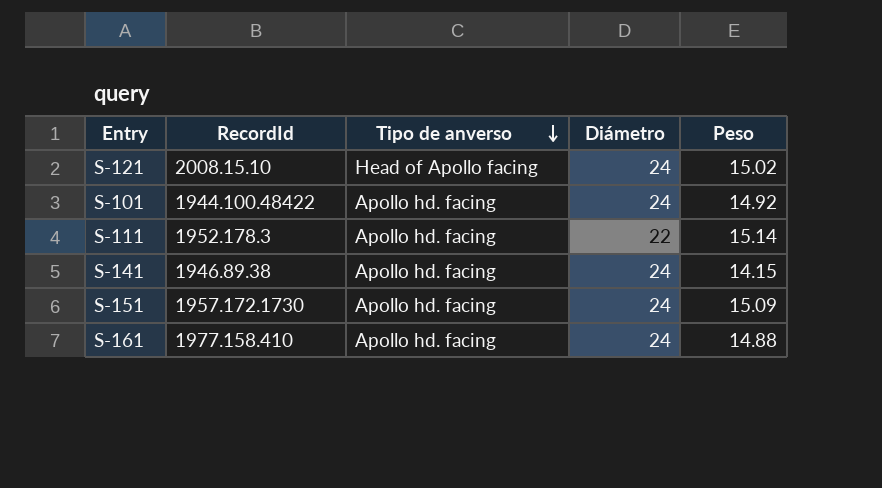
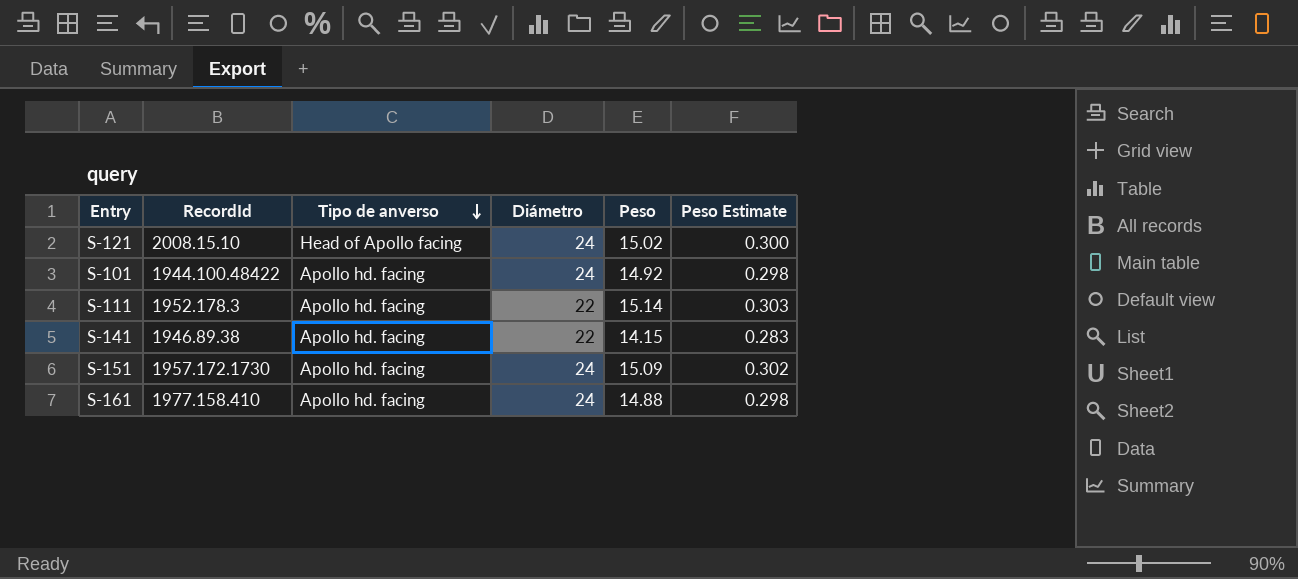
column Peso Estimate | formula: none -> [Peso] * 0.02
S-141 | Diámetro: 24 -> 22

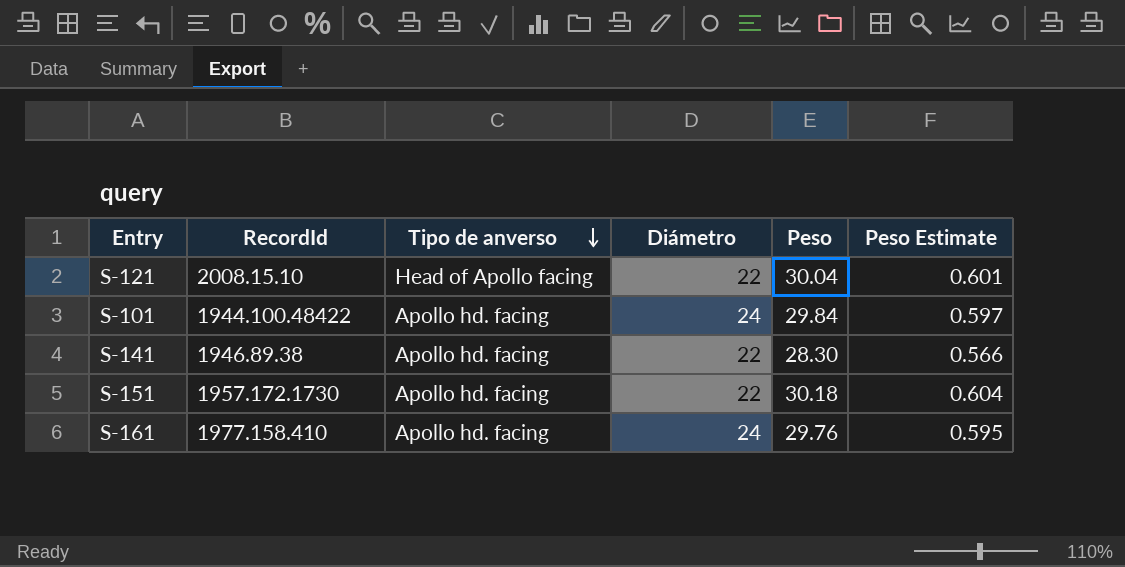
row S-111: 1952.178.3 | Apollo hd. facing | 22 | 15.14 | 0.303 -> none
S-121 | Diámetro: 24 -> 22
S-121 | Peso: 15.02 -> 30.04
S-121 | Peso Estimate: 0.300 -> 0.601
S-101 | Peso: 14.92 -> 29.84
S-101 | Peso Estimate: 0.298 -> 0.597
S-141 | Peso: 14.15 -> 28.30
S-141 | Peso Estimate: 0.283 -> 0.566
S-151 | Diámetro: 24 -> 22
S-151 | Peso: 15.09 -> 30.18
S-151 | Peso Estimate: 0.302 -> 0.604
S-161 | Peso: 14.88 -> 29.76
S-161 | Peso Estimate: 0.298 -> 0.595

